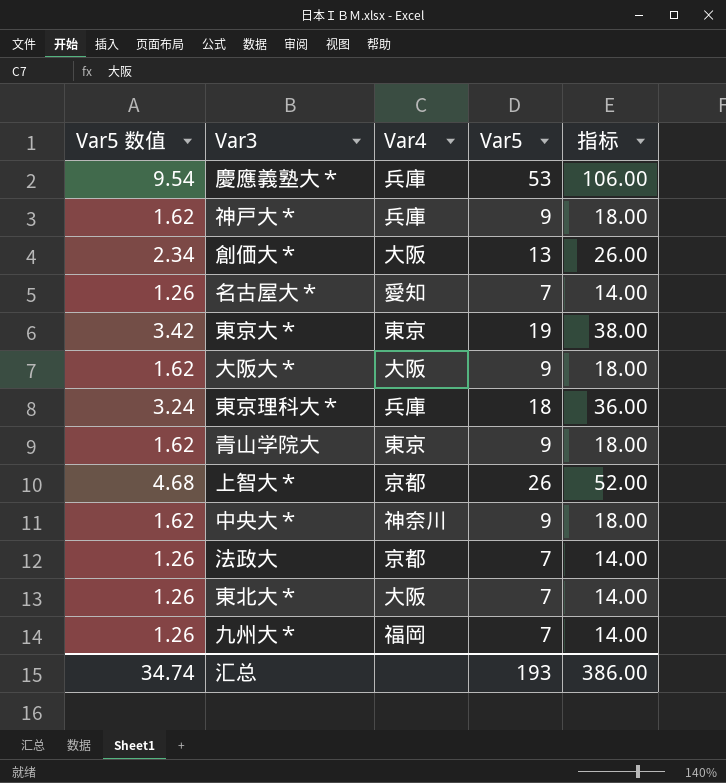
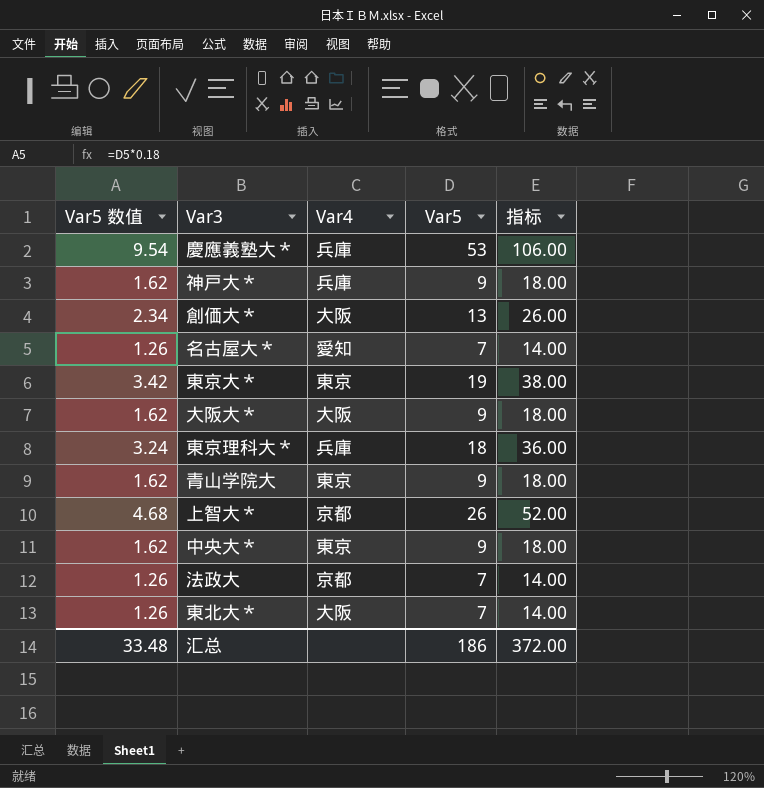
row 九州大＊: 1.26 | 福岡 | 7 | 14.00 -> none
中央大＊ | Var4: 神奈川 -> 東京
汇总 | Var5 数值: 34.74 -> 33.48
汇总 | Var5: 193 -> 186
汇总 | 指标: 386.00 -> 372.00

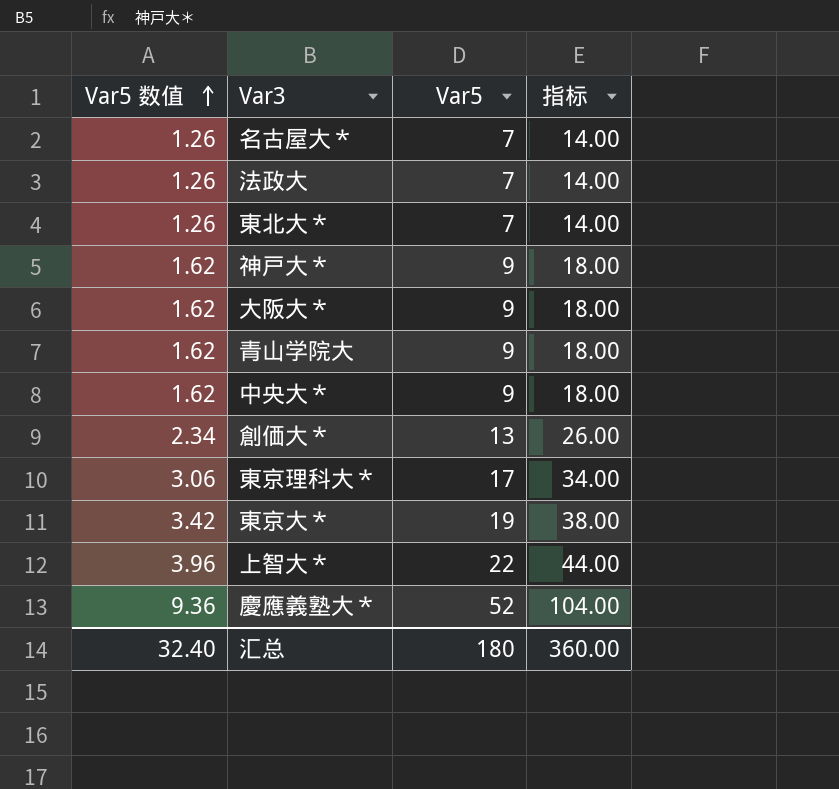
row order: none -> Var5 数值 ascending
column Var4 | position: 3 -> none
東京理科大＊ | Var5 数值: 3.24 -> 3.06
東京理科大＊ | Var5: 18 -> 17
東京理科大＊ | 指标: 36.00 -> 34.00
上智大＊ | Var5 数值: 4.68 -> 3.96
上智大＊ | Var5: 26 -> 22
上智大＊ | 指标: 52.00 -> 44.00
慶應義塾大＊ | Var5 数值: 9.54 -> 9.36
慶應義塾大＊ | Var5: 53 -> 52
慶應義塾大＊ | 指标: 106.00 -> 104.00
汇总 | Var5 数值: 33.48 -> 32.40
汇总 | Var5: 186 -> 180
汇总 | 指标: 372.00 -> 360.00

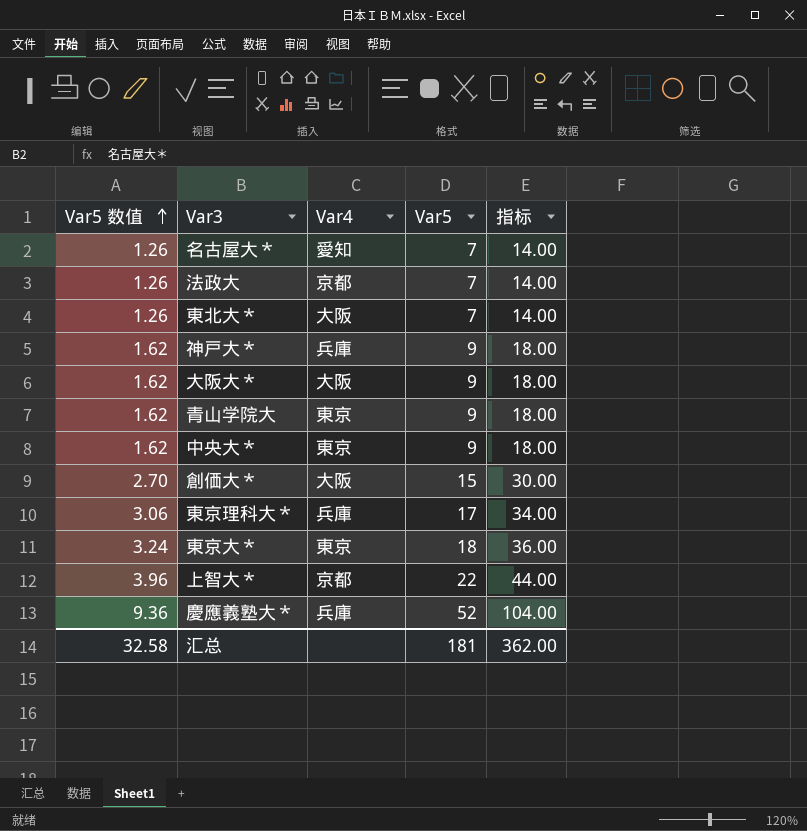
column Var4 | position: none -> 3
創価大＊ | Var5 数值: 2.34 -> 2.70
創価大＊ | Var5: 13 -> 15
創価大＊ | 指标: 26.00 -> 30.00
東京大＊ | Var5 数值: 3.42 -> 3.24
東京大＊ | Var5: 19 -> 18
東京大＊ | 指标: 38.00 -> 36.00
汇总 | Var5 数值: 32.40 -> 32.58
汇总 | Var5: 180 -> 181
汇总 | 指标: 360.00 -> 362.00

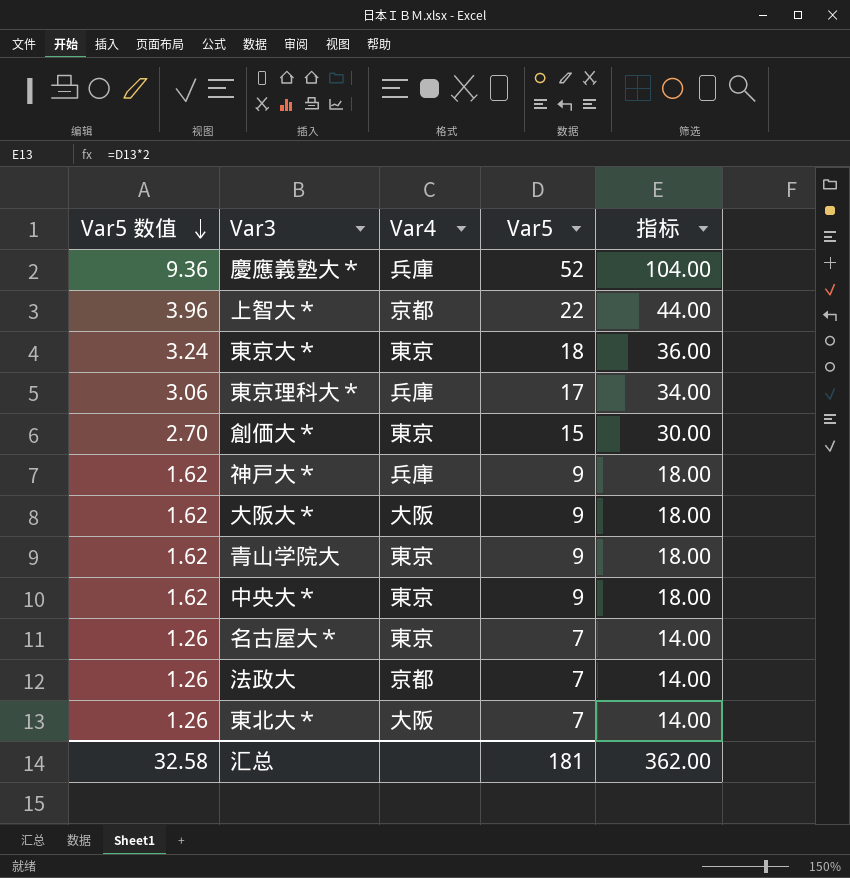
row order: Var5 数值 ascending -> Var5 数值 descending
創価大＊ | Var4: 大阪 -> 東京
名古屋大＊ | Var4: 愛知 -> 東京

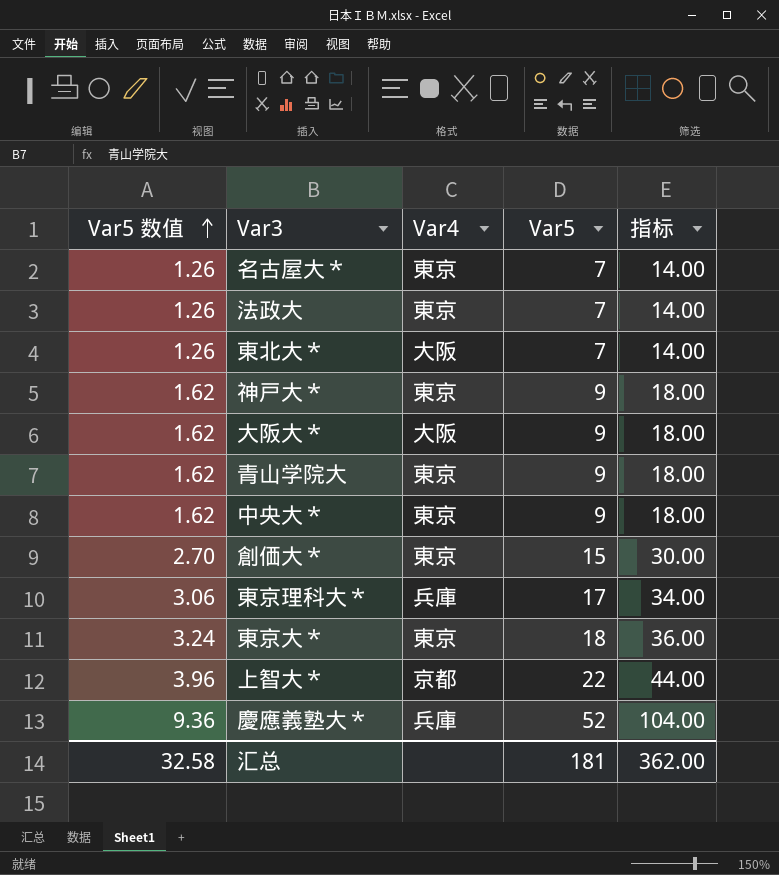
row order: Var5 数值 descending -> Var5 数值 ascending
法政大 | Var4: 京都 -> 東京
神戸大＊ | Var4: 兵庫 -> 東京

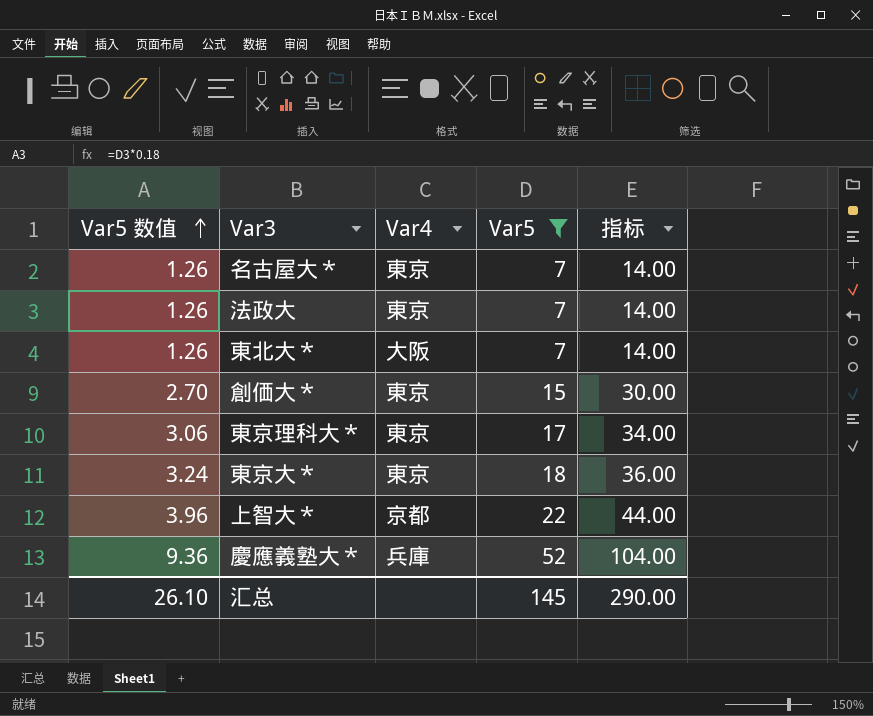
filter: none -> Var5 != 9
東京理科大＊ | Var4: 兵庫 -> 東京
汇总 | Var5 数值: 32.58 -> 26.10
汇总 | Var5: 181 -> 145
汇总 | 指标: 362.00 -> 290.00

